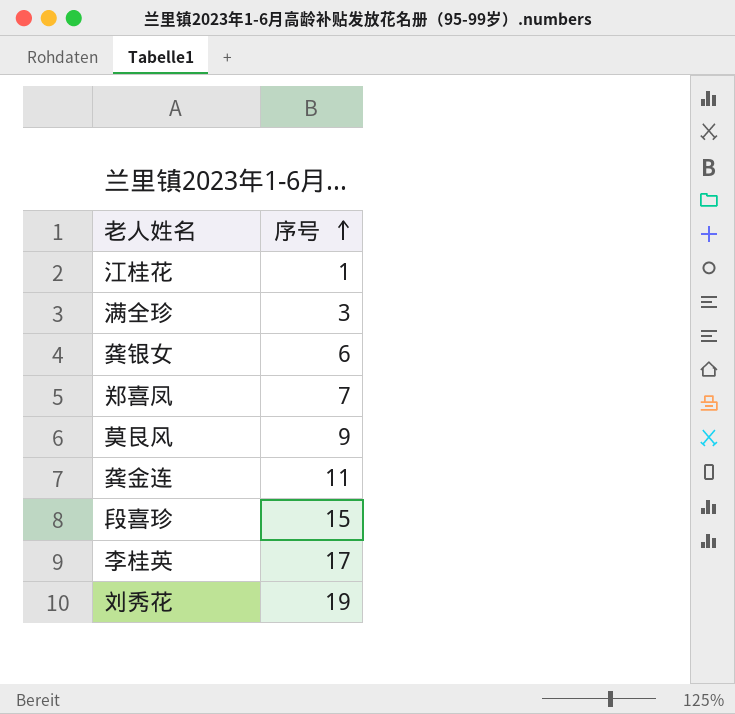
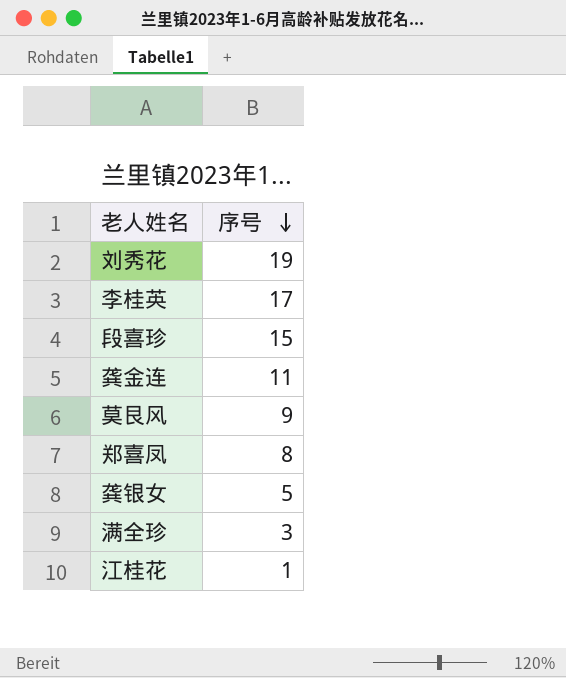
row order: 序号 ascending -> 序号 descending
郑喜凤 | 序号: 7 -> 8
龚银女 | 序号: 6 -> 5

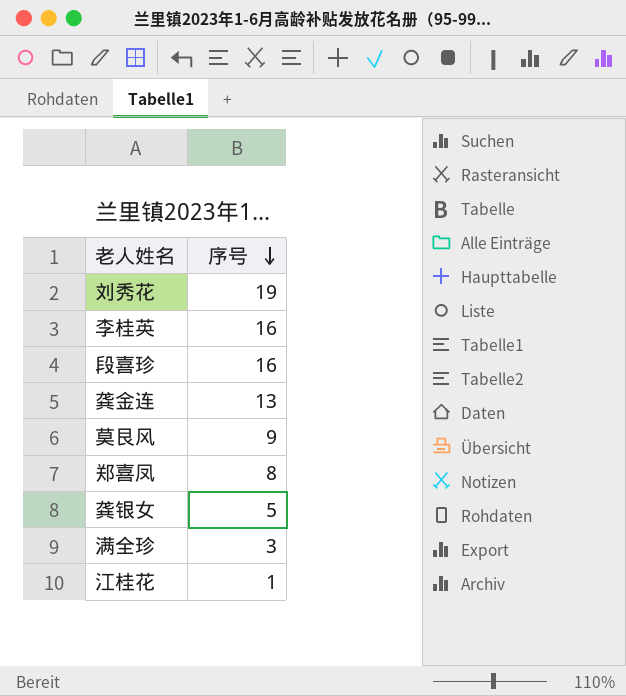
李桂英 | 序号: 17 -> 16
段喜珍 | 序号: 15 -> 16
龚金连 | 序号: 11 -> 13

